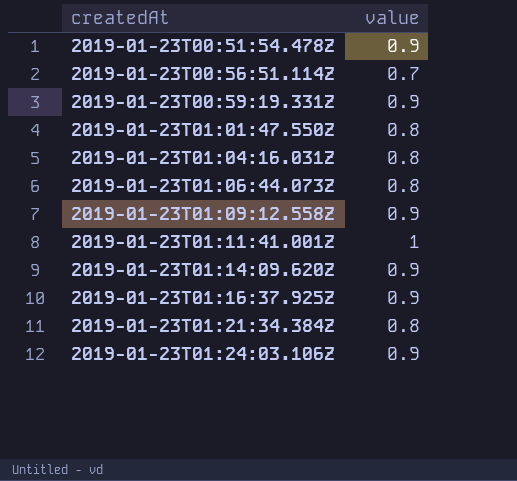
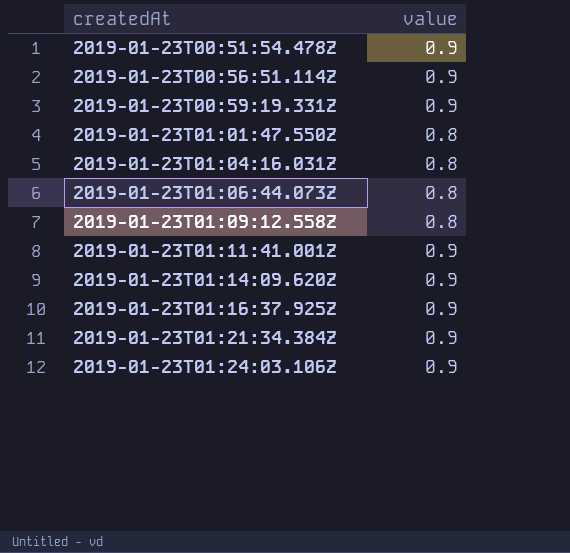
2019-01-23T00:56:51.114Z | value: 0.7 -> 0.9
2019-01-23T01:09:12.558Z | value: 0.9 -> 0.8
2019-01-23T01:11:41.001Z | value: 1 -> 0.9
2019-01-23T01:21:34.384Z | value: 0.8 -> 0.9

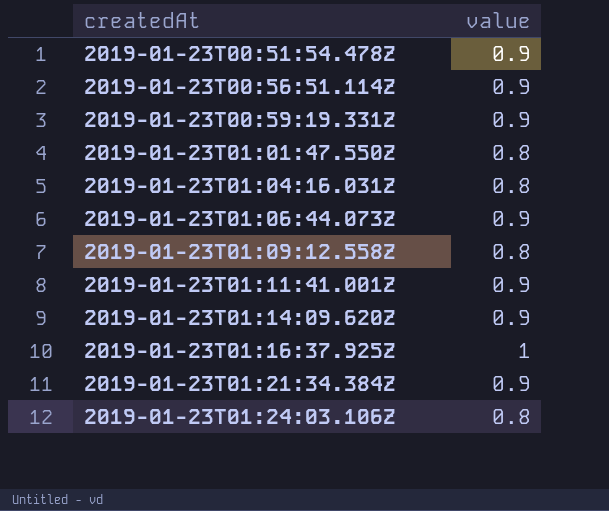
2019-01-23T01:06:44.073Z | value: 0.8 -> 0.9
2019-01-23T01:16:37.925Z | value: 0.9 -> 1
2019-01-23T01:24:03.106Z | value: 0.9 -> 0.8

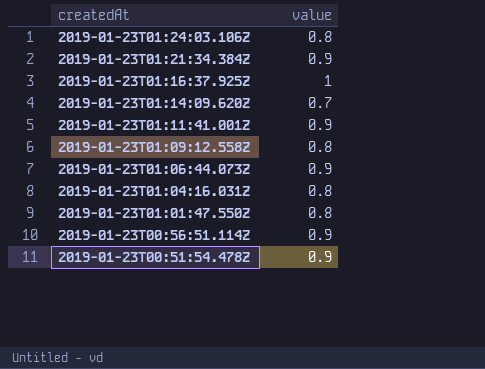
row order: createdAt ascending -> createdAt descending
row 2019-01-23T00:59:19.331Z: 0.9 -> none
2019-01-23T01:14:09.620Z | value: 0.9 -> 0.7

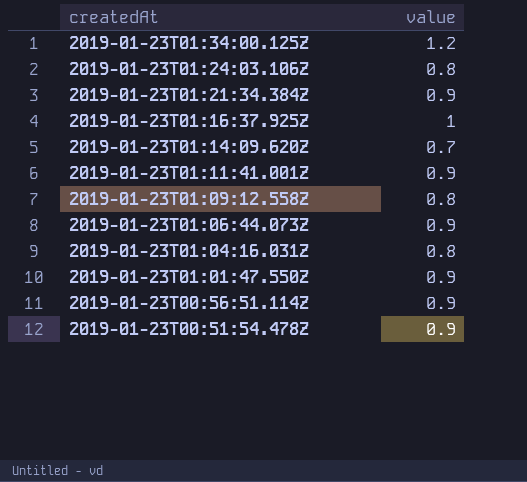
row 2019-01-23T01:34:00.125Z: none -> 1.2
2019-01-23T01:01:47.550Z | value: 0.8 -> 0.9

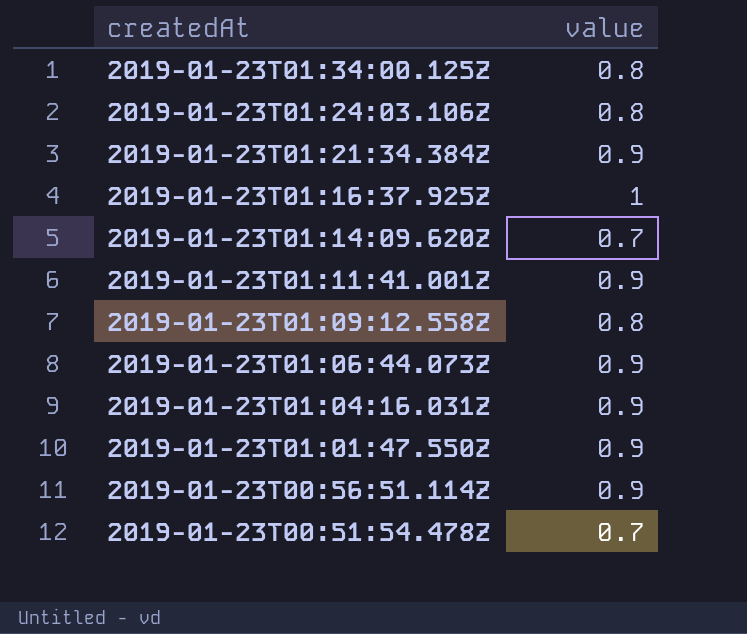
2019-01-23T01:34:00.125Z | value: 1.2 -> 0.8
2019-01-23T01:04:16.031Z | value: 0.8 -> 0.9
2019-01-23T00:51:54.478Z | value: 0.9 -> 0.7

